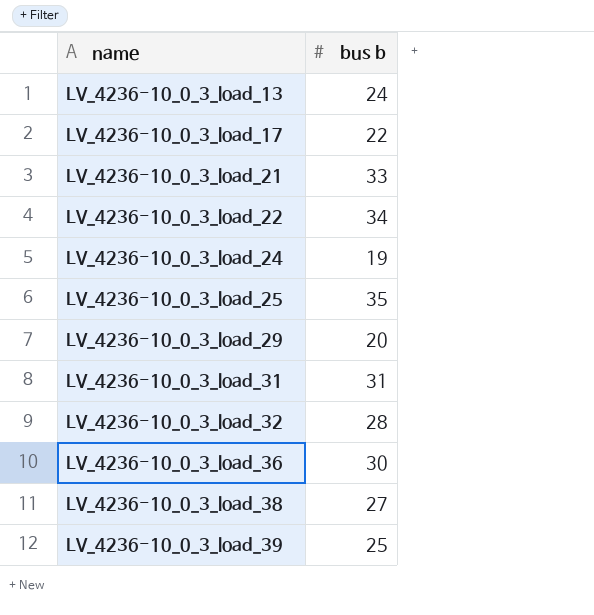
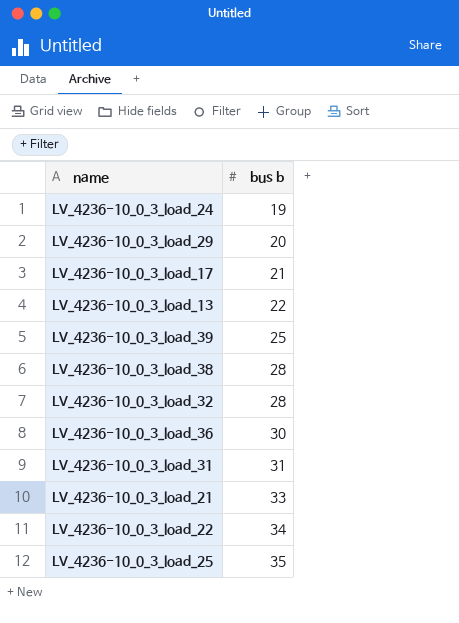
row order: name ascending -> bus b ascending
LV_4236-10_0_3_load_17 | bus b: 22 -> 21
LV_4236-10_0_3_load_13 | bus b: 24 -> 22
LV_4236-10_0_3_load_38 | bus b: 27 -> 28

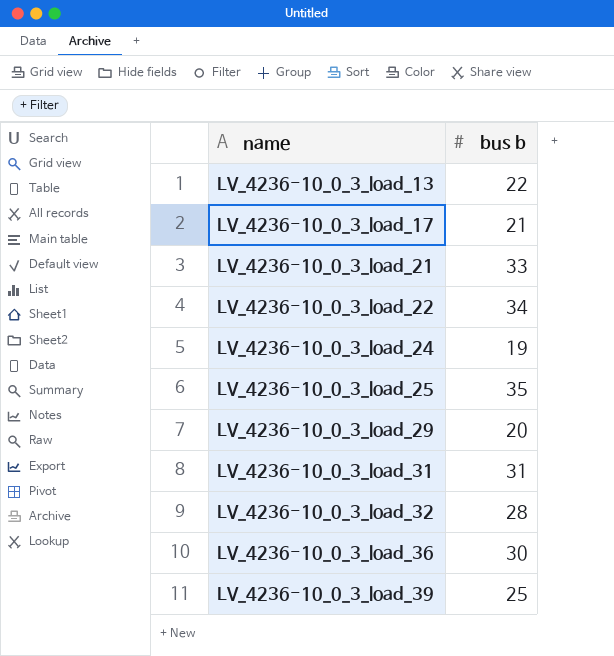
row order: bus b ascending -> name ascending
row LV_4236-10_0_3_load_38: 28 -> none

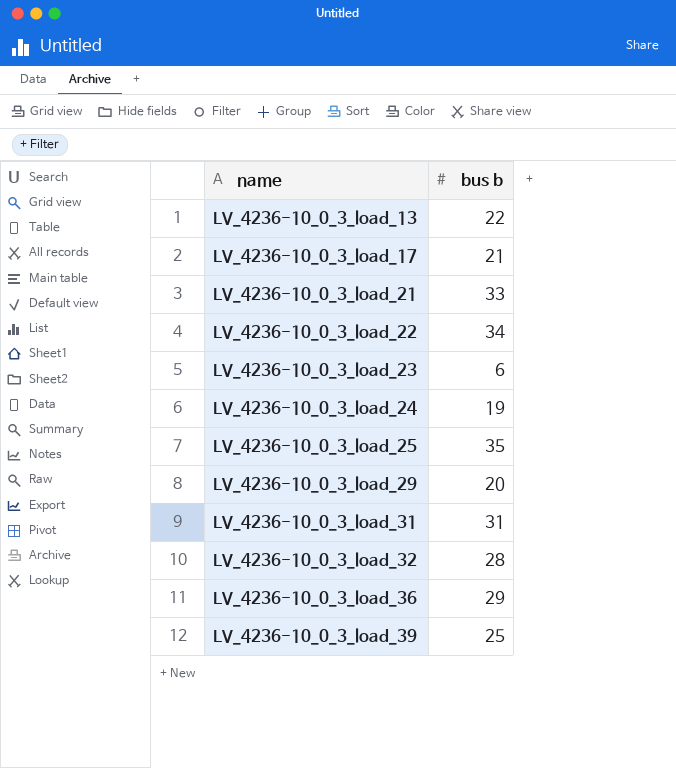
row LV_4236-10_0_3_load_23: none -> 6
LV_4236-10_0_3_load_36 | bus b: 30 -> 29

